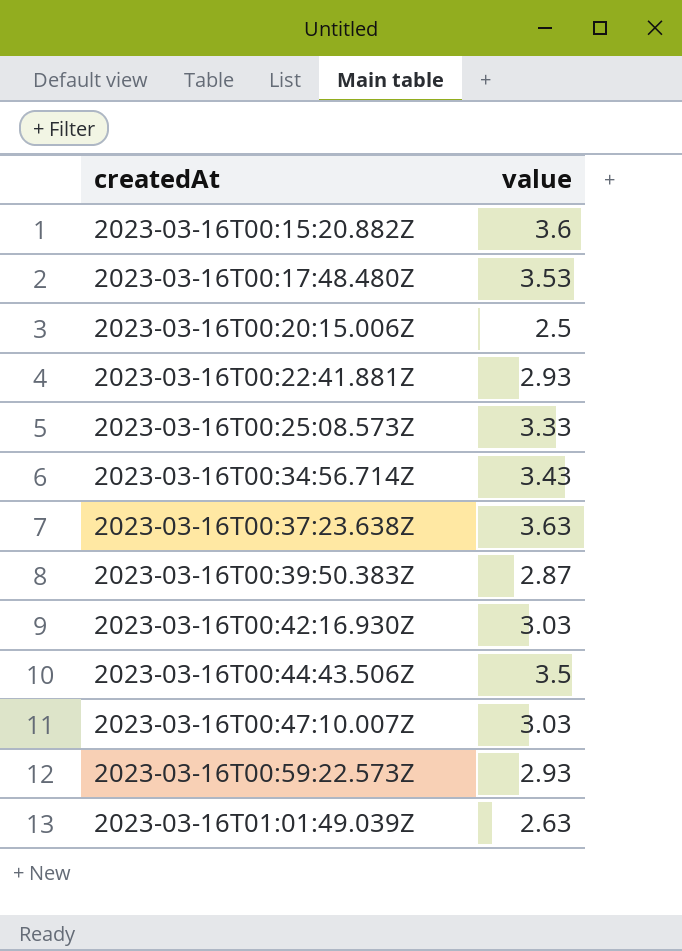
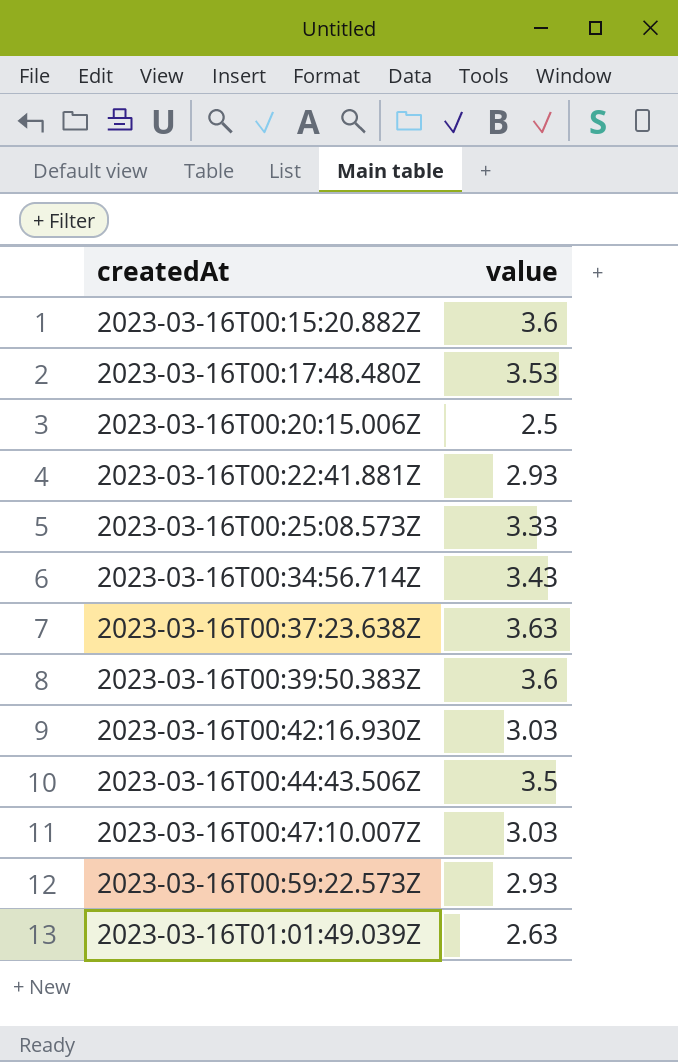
2023-03-16T00:39:50.383Z | value: 2.87 -> 3.6

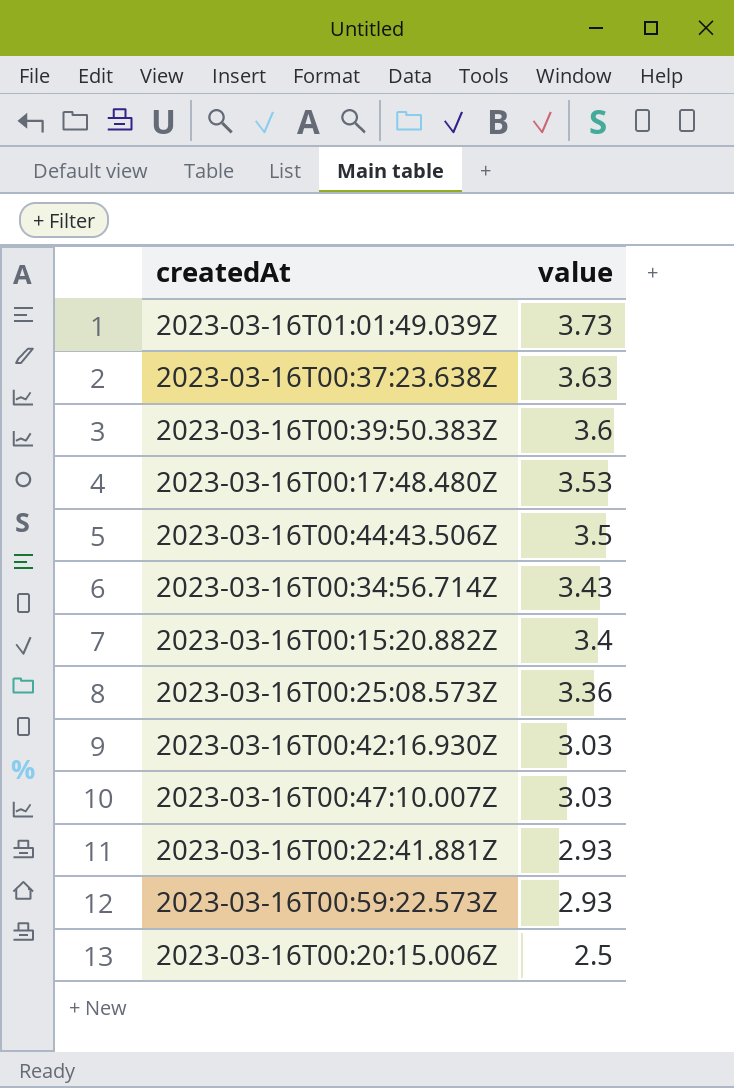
row order: createdAt ascending -> value descending
2023-03-16T01:01:49.039Z | value: 2.63 -> 3.73
2023-03-16T00:15:20.882Z | value: 3.6 -> 3.4
2023-03-16T00:25:08.573Z | value: 3.33 -> 3.36

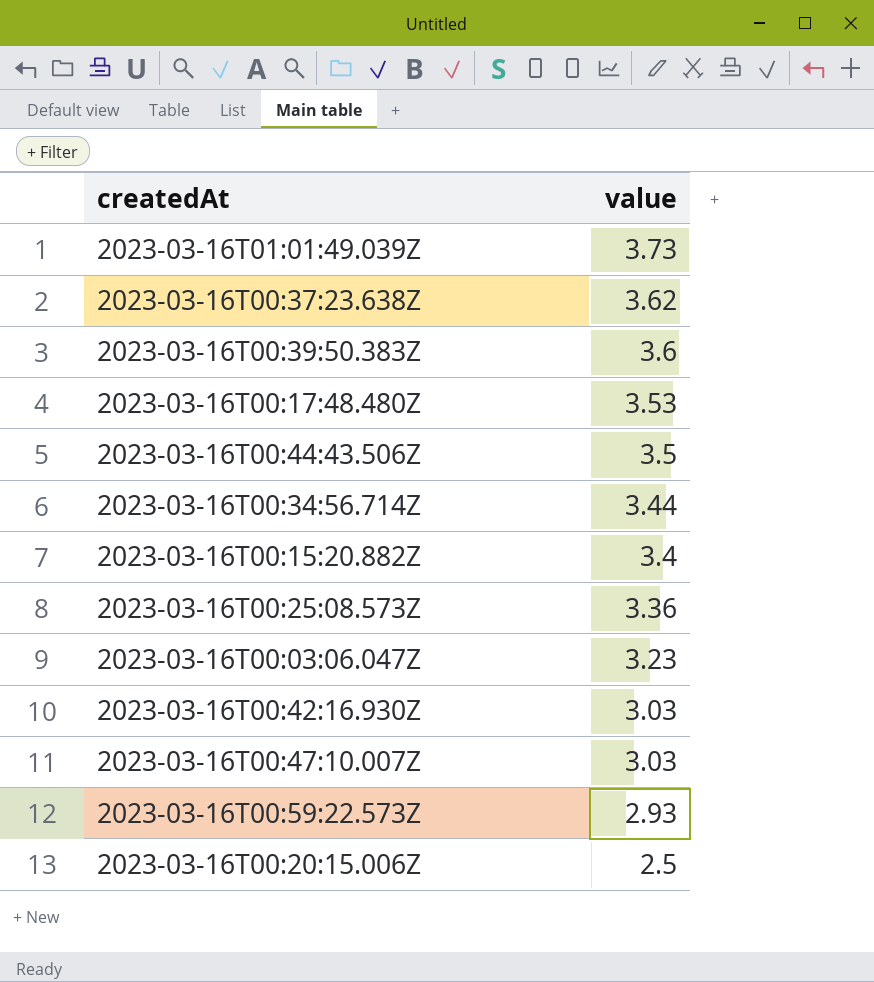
row 2023-03-16T00:22:41.881Z: 2.93 -> none
2023-03-16T00:37:23.638Z | value: 3.63 -> 3.62
2023-03-16T00:34:56.714Z | value: 3.43 -> 3.44
row 2023-03-16T00:03:06.047Z: none -> 3.23

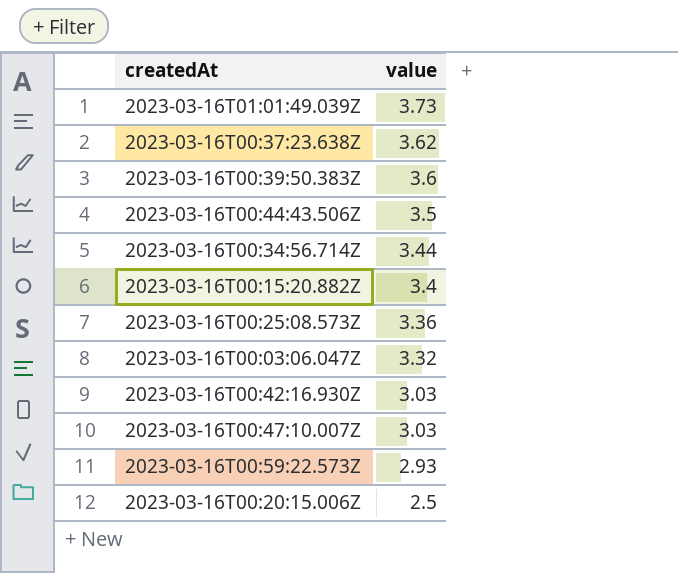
row 2023-03-16T00:17:48.480Z: 3.53 -> none
2023-03-16T00:03:06.047Z | value: 3.23 -> 3.32

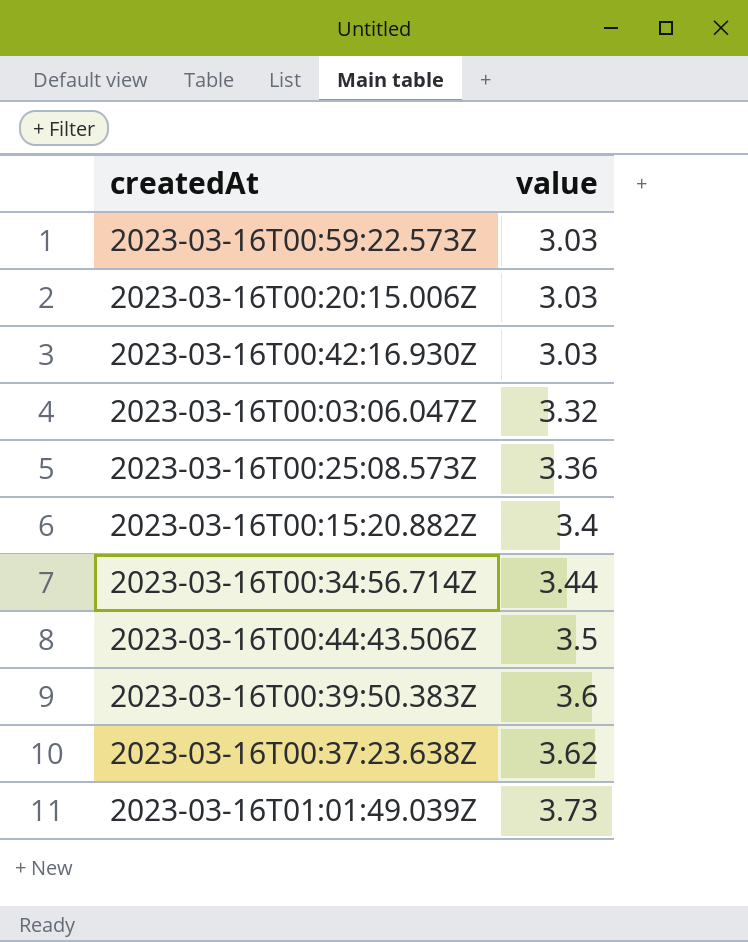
row order: value descending -> value ascending
row 2023-03-16T00:47:10.007Z: 3.03 -> none
2023-03-16T00:59:22.573Z | value: 2.93 -> 3.03
2023-03-16T00:20:15.006Z | value: 2.5 -> 3.03

